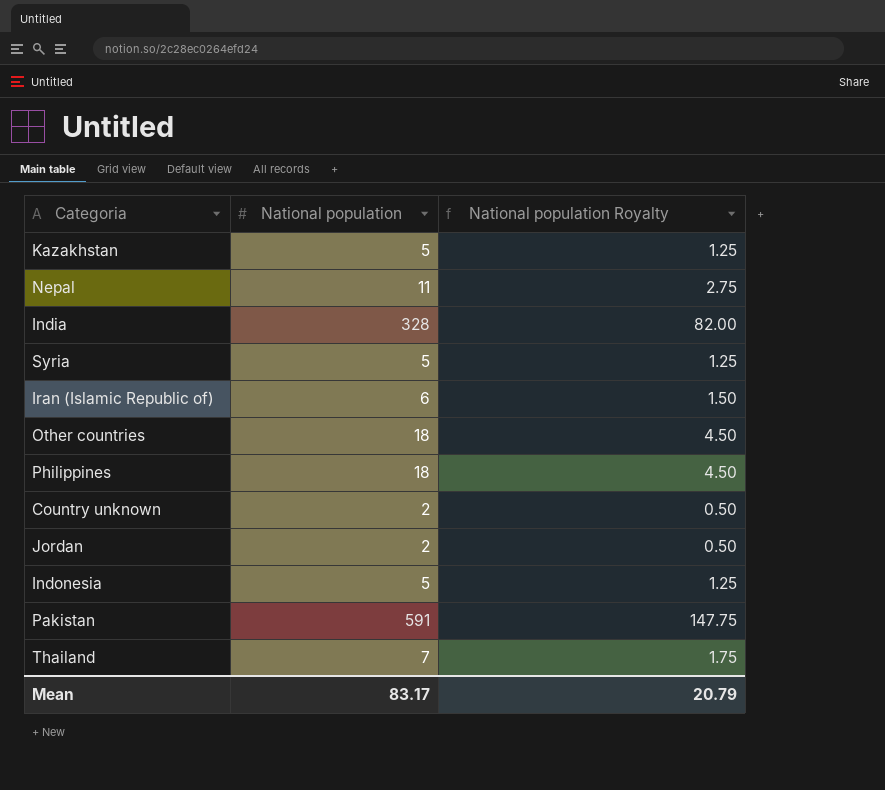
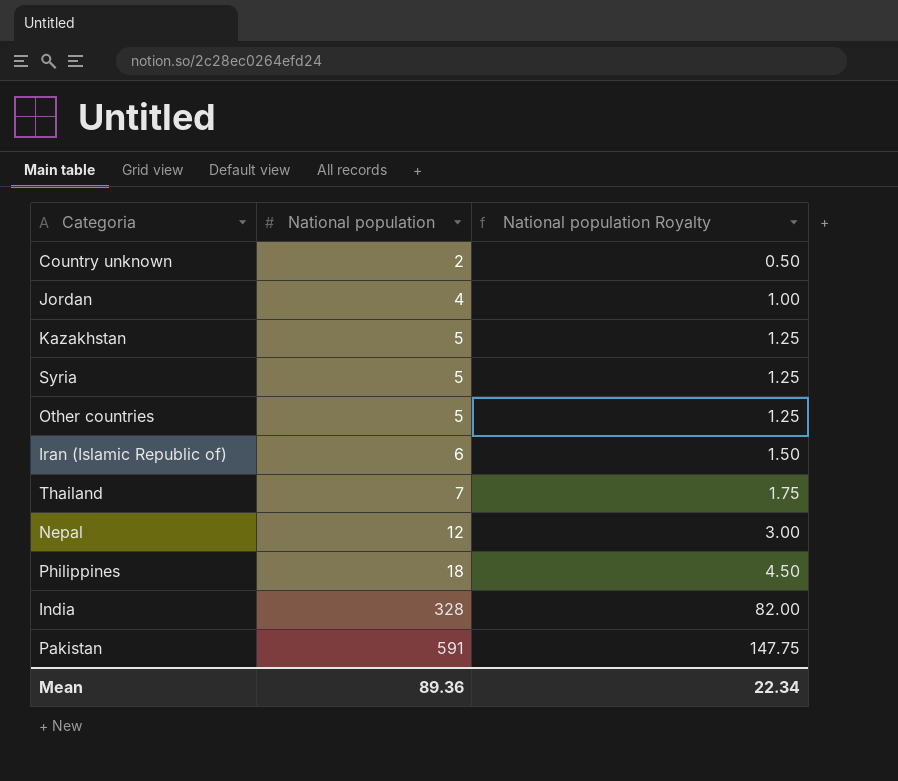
row order: none -> National population ascending
row Indonesia: 5 | 1.25 -> none
Jordan | National population: 2 -> 4
Jordan | National population Royalty: 0.50 -> 1.00
Other countries | National population: 18 -> 5
Other countries | National population Royalty: 4.50 -> 1.25
Nepal | National population: 11 -> 12
Nepal | National population Royalty: 2.75 -> 3.00
Mean | National population: 83.17 -> 89.36
Mean | National population Royalty: 20.79 -> 22.34

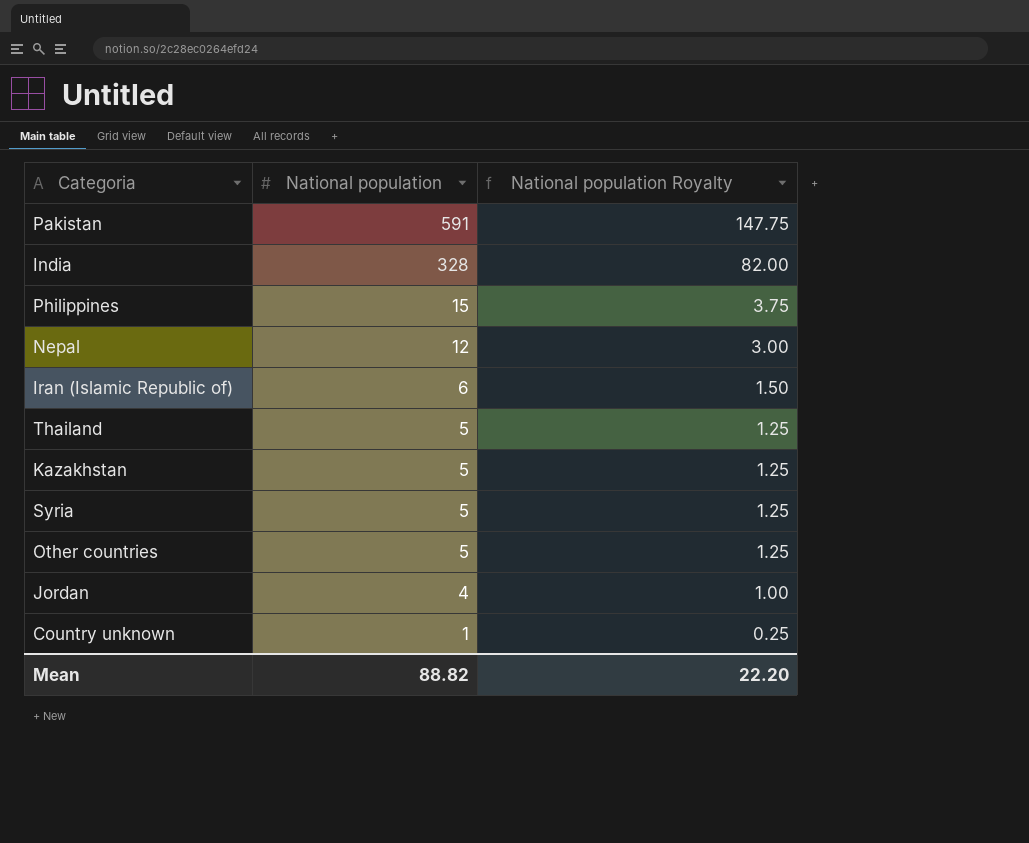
row order: National population ascending -> National population descending
Philippines | National population: 18 -> 15
Philippines | National population Royalty: 4.50 -> 3.75
Thailand | National population: 7 -> 5
Thailand | National population Royalty: 1.75 -> 1.25
Country unknown | National population: 2 -> 1
Country unknown | National population Royalty: 0.50 -> 0.25
Mean | National population: 89.36 -> 88.82
Mean | National population Royalty: 22.34 -> 22.20

